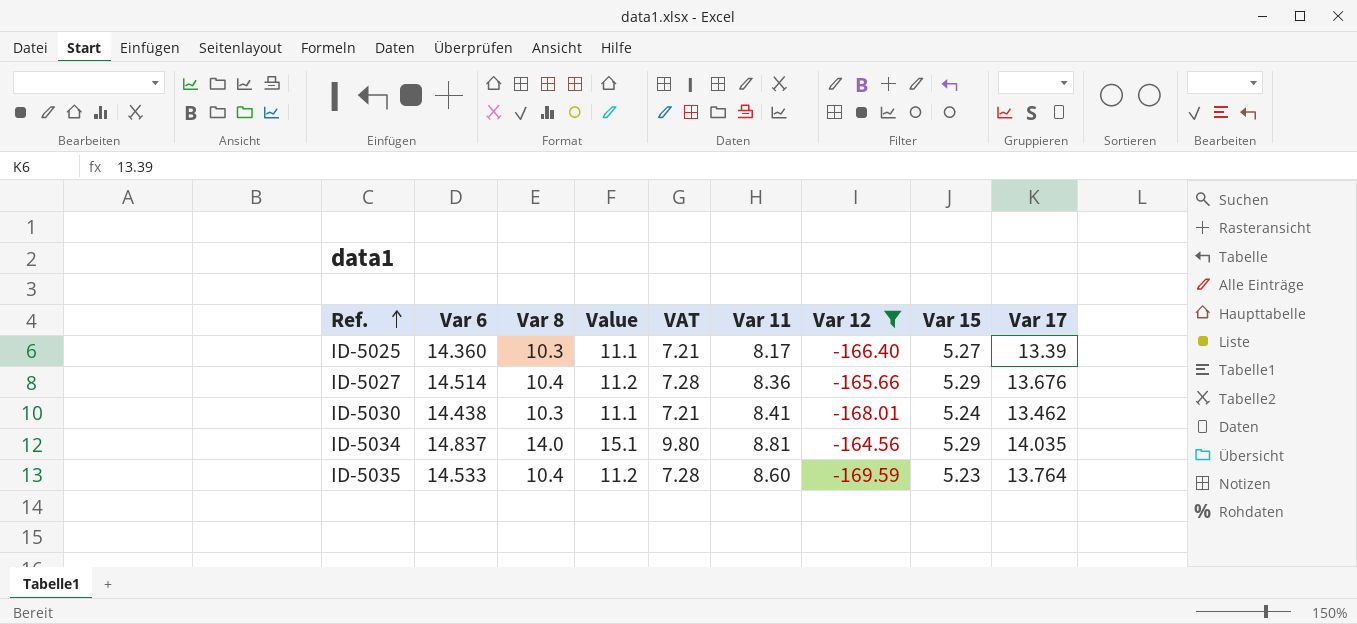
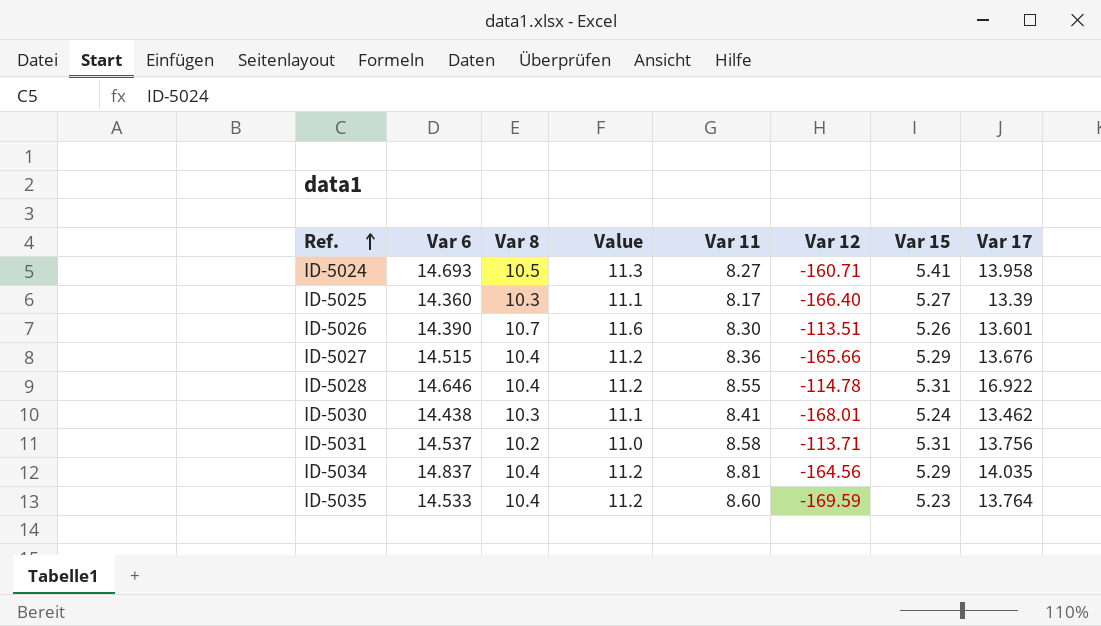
filter: Var 12 <= -164.56 -> none
column VAT | formula: [Var 8] * 0.7 -> none
ID-5027 | Var 6: 14.514 -> 14.515
ID-5034 | Var 8: 14.0 -> 10.4
ID-5034 | Value: 15.1 -> 11.2

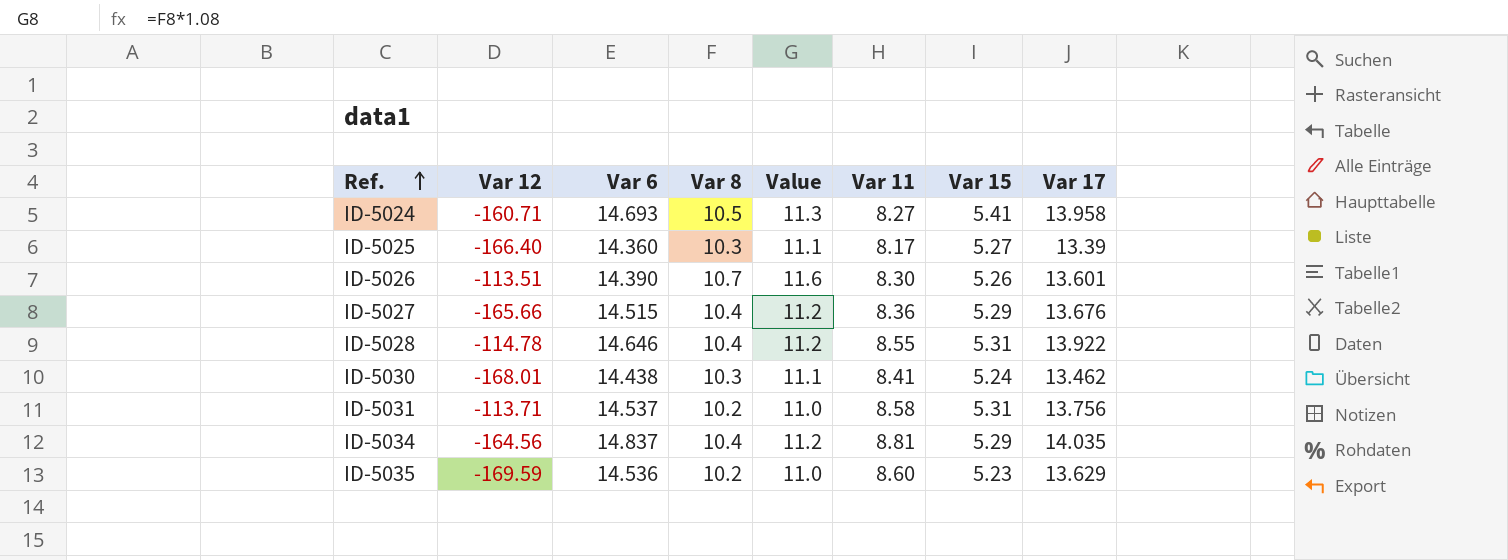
column Var 12 | position: 6 -> 2
ID-5028 | Var 17: 16.922 -> 13.922
ID-5035 | Var 6: 14.533 -> 14.536
ID-5035 | Var 8: 10.4 -> 10.2
ID-5035 | Value: 11.2 -> 11.0
ID-5035 | Var 17: 13.764 -> 13.629

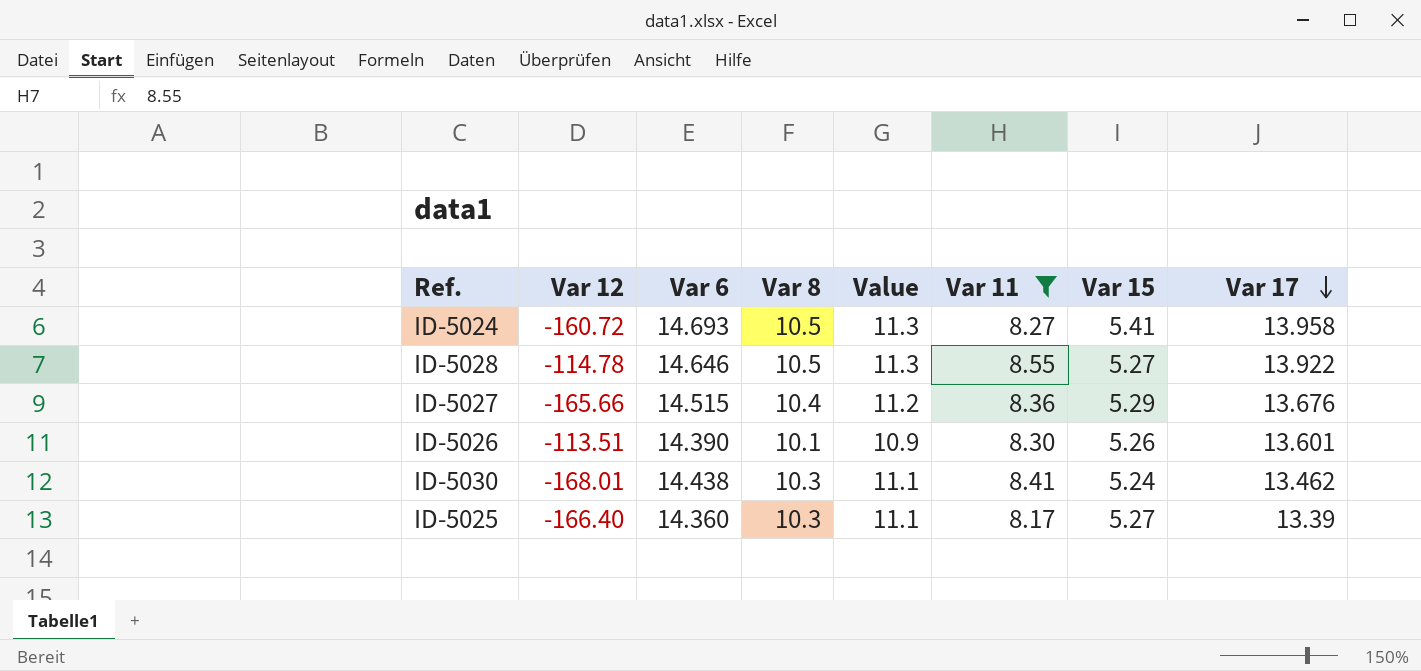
filter: none -> Var 11 <= 8.55
row order: Ref. ascending -> Var 17 descending
ID-5024 | Var 12: -160.71 -> -160.72
ID-5028 | Var 8: 10.4 -> 10.5
ID-5028 | Value: 11.2 -> 11.3
ID-5028 | Var 15: 5.31 -> 5.27
ID-5026 | Var 8: 10.7 -> 10.1
ID-5026 | Value: 11.6 -> 10.9

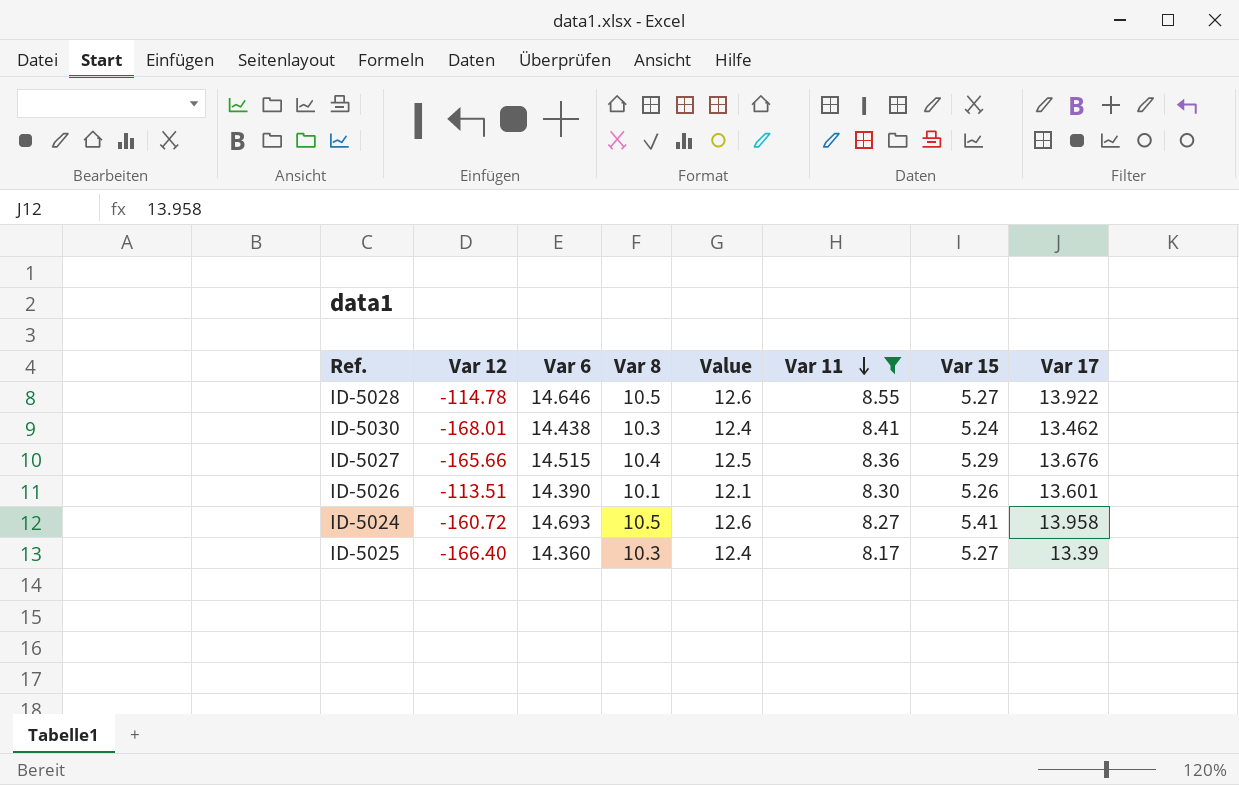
row order: Var 17 descending -> Var 11 descending
column Value | formula: [Var 8] * 1.08 -> [Var 8] * 1.2

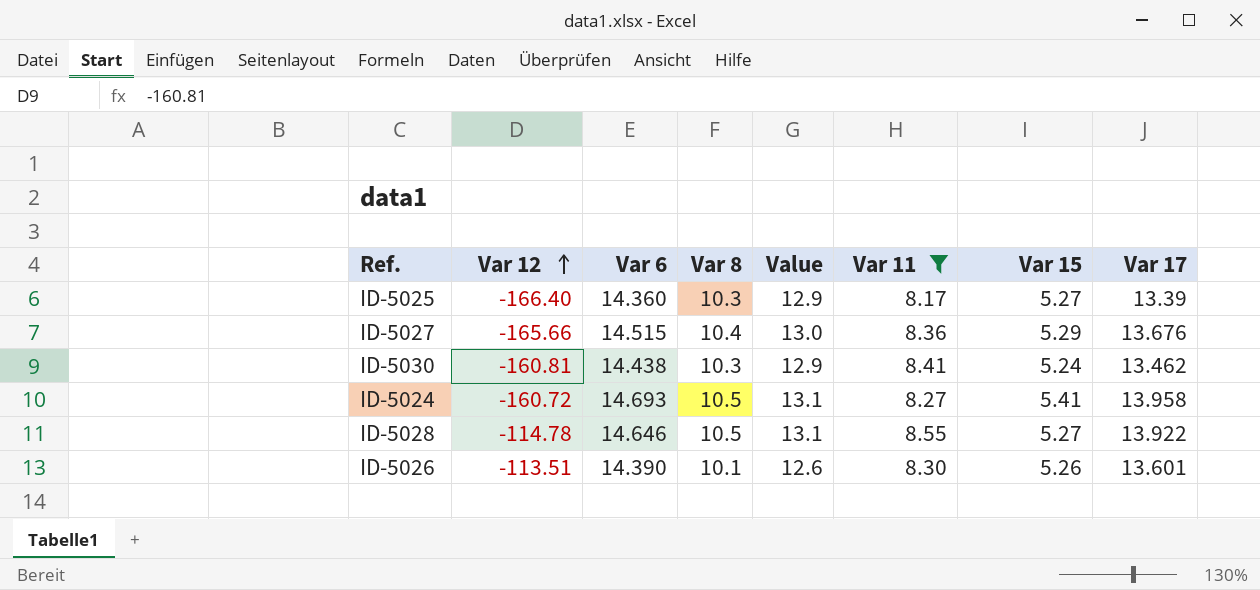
row order: Var 11 descending -> Var 12 ascending
column Value | formula: [Var 8] * 1.2 -> [Var 8] * 1.25
ID-5030 | Var 12: -168.01 -> -160.81

